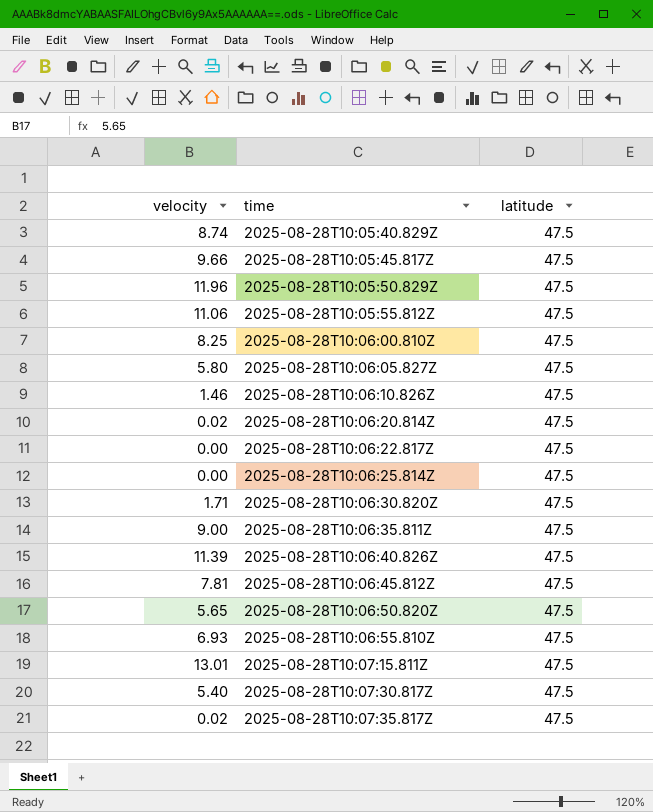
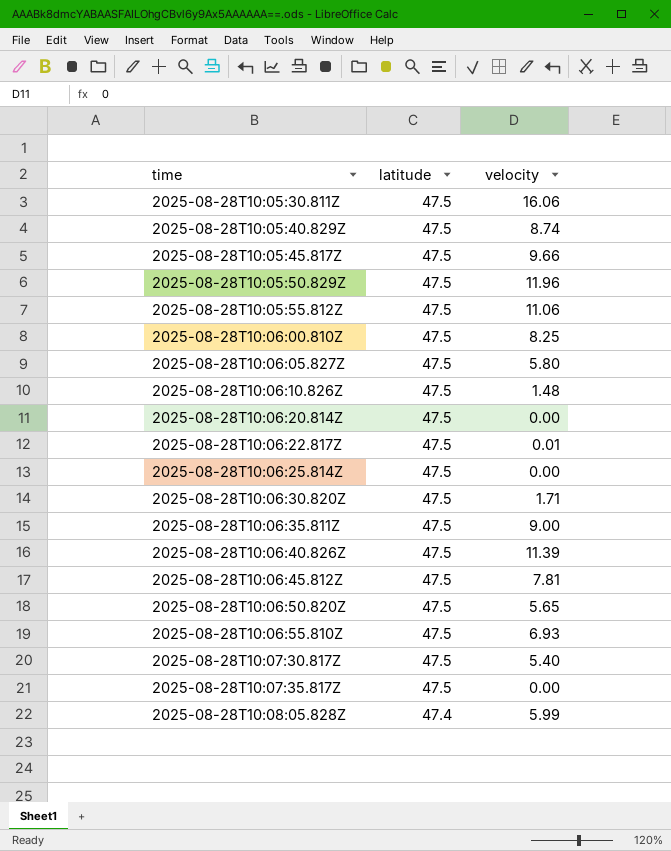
column velocity | position: 1 -> 3
row 2025-08-28T10:07:15.811Z: 13.01 | 47.5 -> none
row 2025-08-28T10:05:30.811Z: none -> 47.5 | 16.06
2025-08-28T10:06:10.826Z | velocity: 1.46 -> 1.48
2025-08-28T10:06:20.814Z | velocity: 0.02 -> 0.00
2025-08-28T10:06:22.817Z | velocity: 0.00 -> 0.01
2025-08-28T10:07:35.817Z | velocity: 0.02 -> 0.00
row 2025-08-28T10:08:05.828Z: none -> 47.4 | 5.99

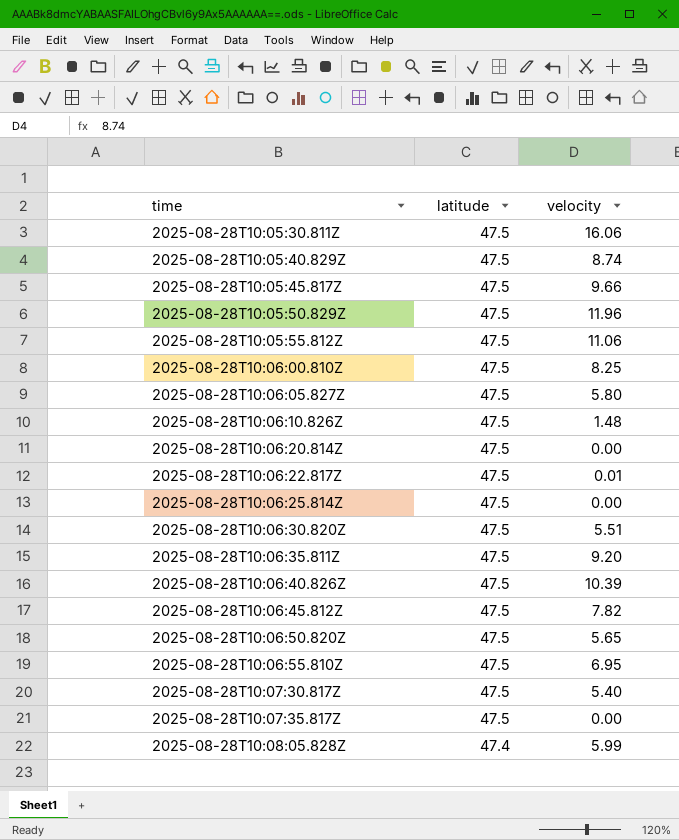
2025-08-28T10:06:30.820Z | velocity: 1.71 -> 5.51
2025-08-28T10:06:35.811Z | velocity: 9.00 -> 9.20
2025-08-28T10:06:40.826Z | velocity: 11.39 -> 10.39
2025-08-28T10:06:45.812Z | velocity: 7.81 -> 7.82
2025-08-28T10:06:55.810Z | velocity: 6.93 -> 6.95

